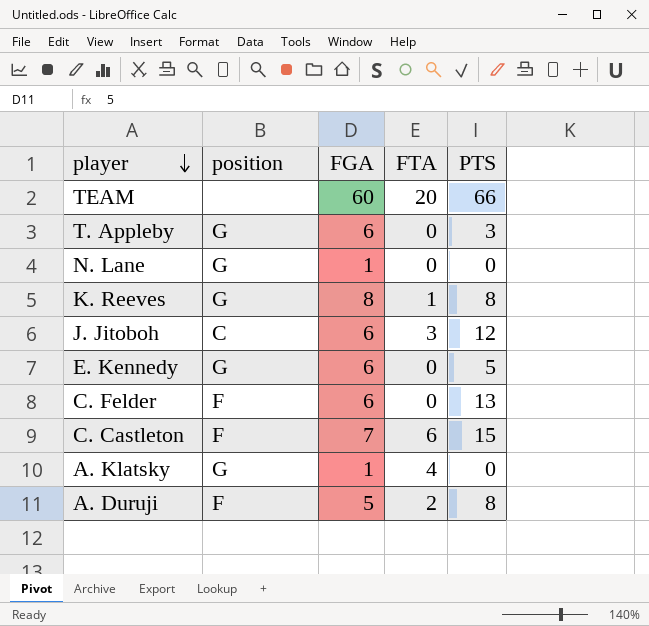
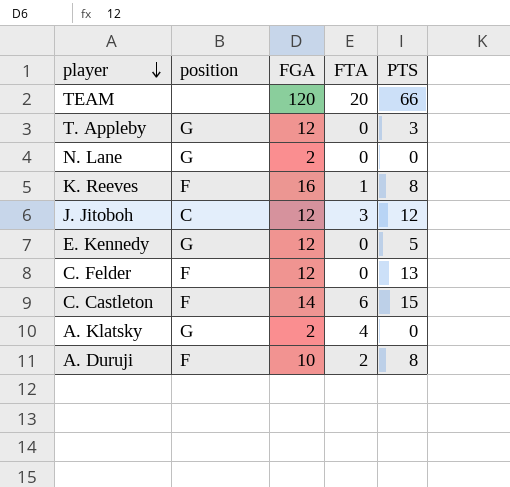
TEAM | FGA: 60 -> 120
T. Appleby | FGA: 6 -> 12
N. Lane | FGA: 1 -> 2
K. Reeves | position: G -> F
K. Reeves | FGA: 8 -> 16
J. Jitoboh | FGA: 6 -> 12
E. Kennedy | FGA: 6 -> 12
C. Felder | FGA: 6 -> 12
C. Castleton | FGA: 7 -> 14
A. Klatsky | FGA: 1 -> 2
A. Duruji | FGA: 5 -> 10

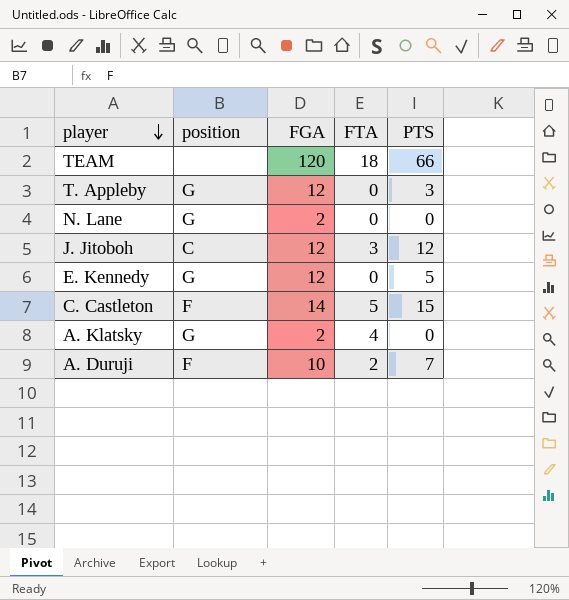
row K. Reeves: F | 16 | 1 | 8 -> none
row C. Felder: F | 12 | 0 | 13 -> none
TEAM | FTA: 20 -> 18
C. Castleton | FTA: 6 -> 5
A. Duruji | PTS: 8 -> 7

